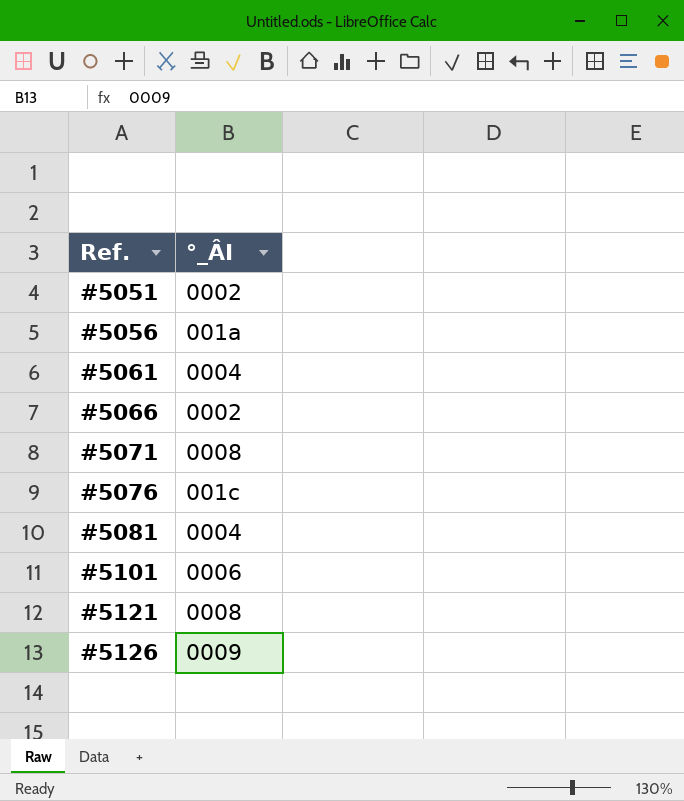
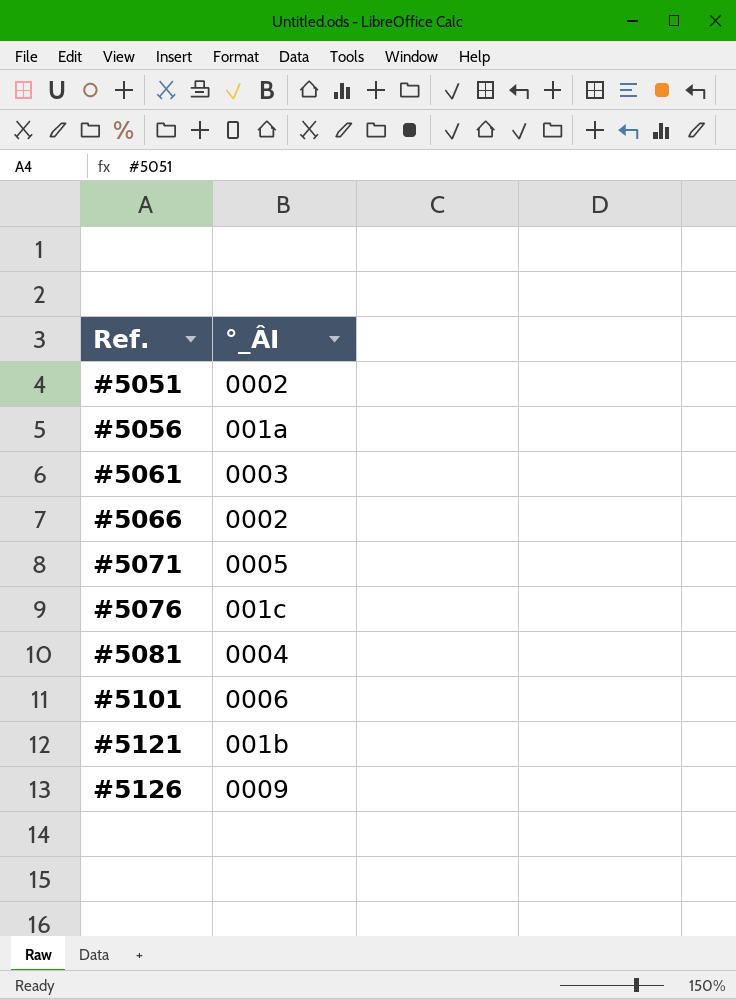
#5061 | °_ÂI: 0004 -> 0003
#5071 | °_ÂI: 0008 -> 0005
#5121 | °_ÂI: 0008 -> 001b

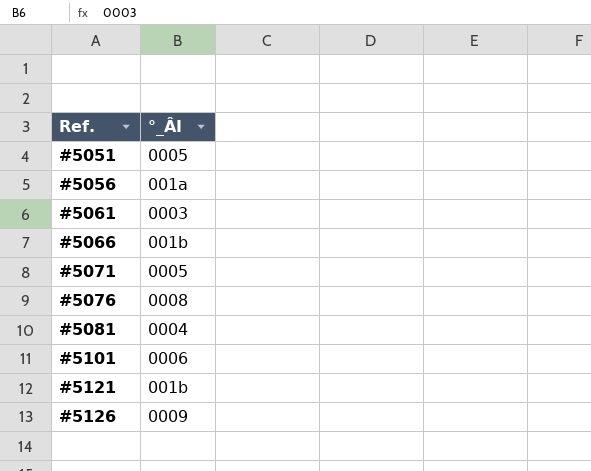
#5051 | °_ÂI: 0002 -> 0005
#5066 | °_ÂI: 0002 -> 001b
#5076 | °_ÂI: 001c -> 0008

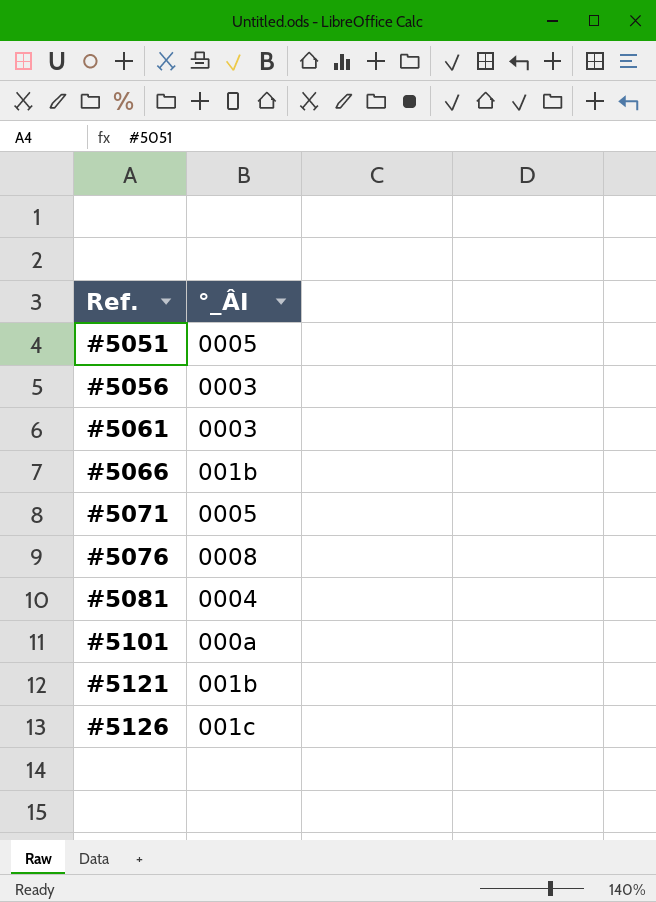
#5056 | °_ÂI: 001a -> 0003
#5101 | °_ÂI: 0006 -> 000a
#5126 | °_ÂI: 0009 -> 001c

